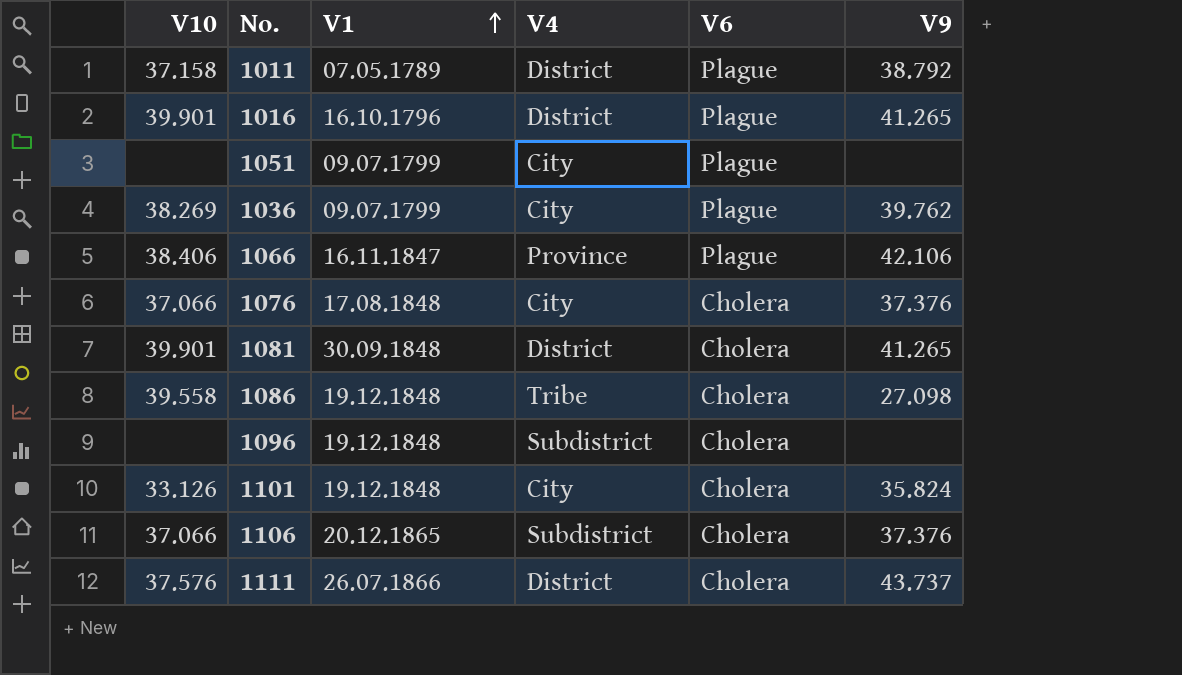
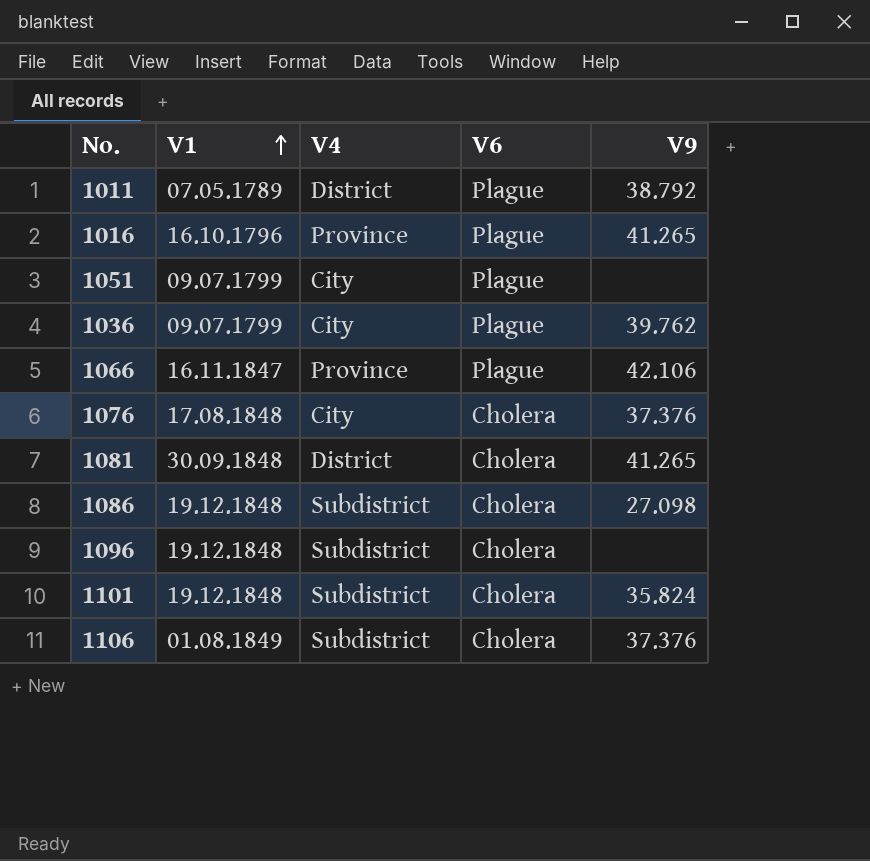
column V10 | position: 1 -> none
row 1111: 37.576 | 26.07.1866 | District | Cholera | 43.737 -> none
1016 | V4: District -> Province
1086 | V4: Tribe -> Subdistrict
1101 | V4: City -> Subdistrict
1106 | V1: 20.12.1865 -> 01.08.1849

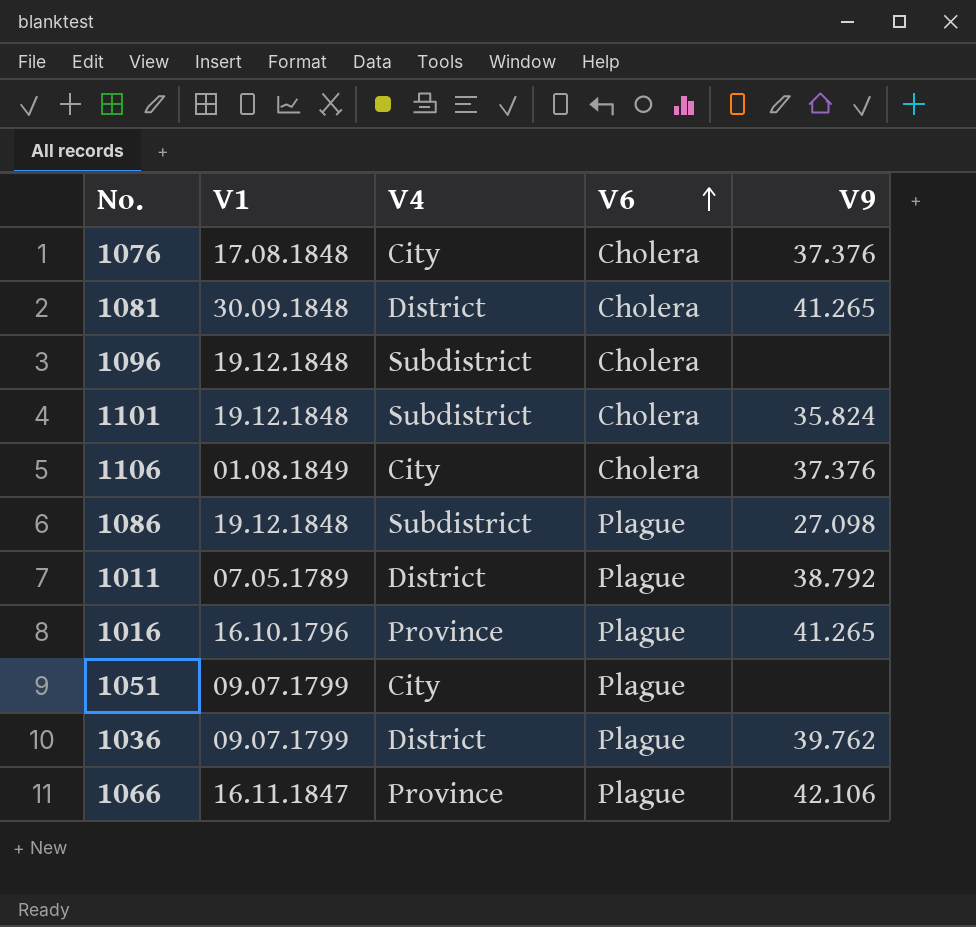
row order: V1 ascending -> V6 ascending
1106 | V4: Subdistrict -> City
1086 | V6: Cholera -> Plague
1036 | V4: City -> District

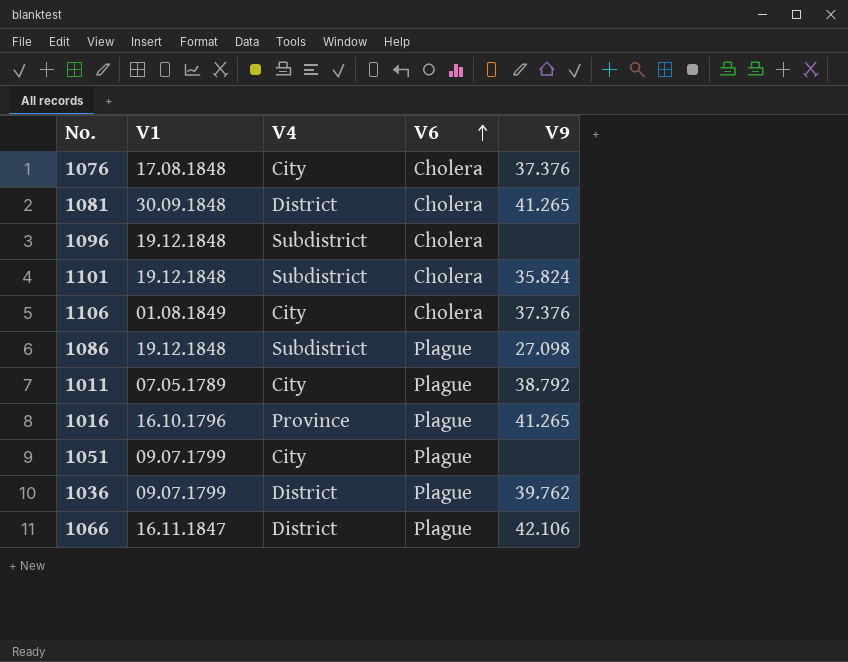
1011 | V4: District -> City
1066 | V4: Province -> District

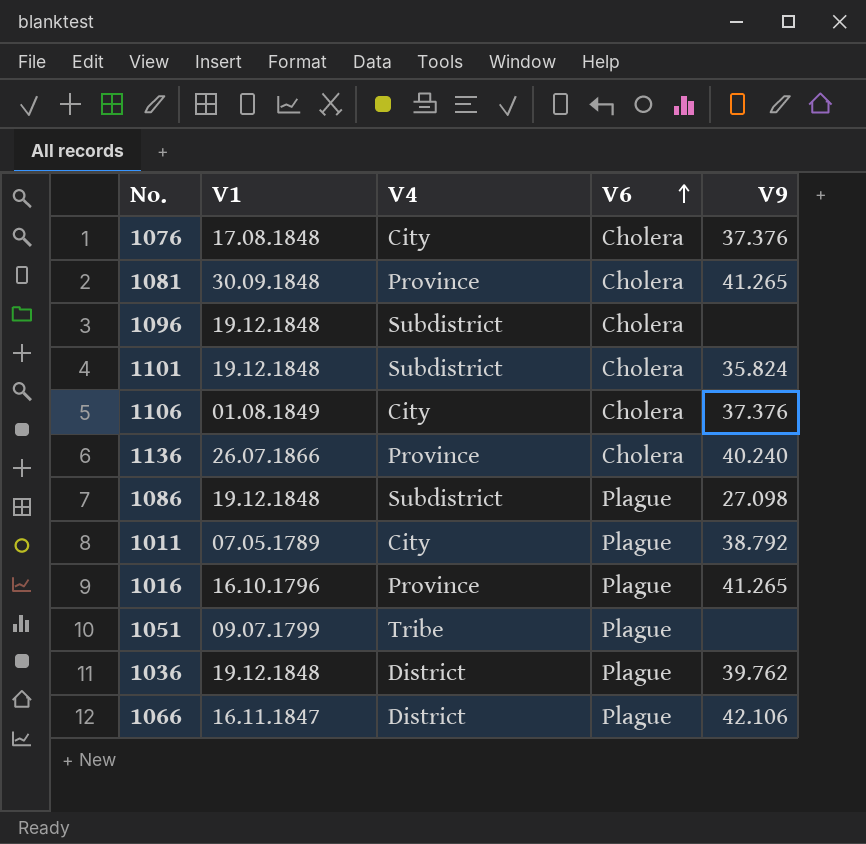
1081 | V4: District -> Province
row 1136: none -> 26.07.1866 | Province | Cholera | 40.240
1051 | V4: City -> Tribe
1036 | V1: 09.07.1799 -> 19.12.1848

